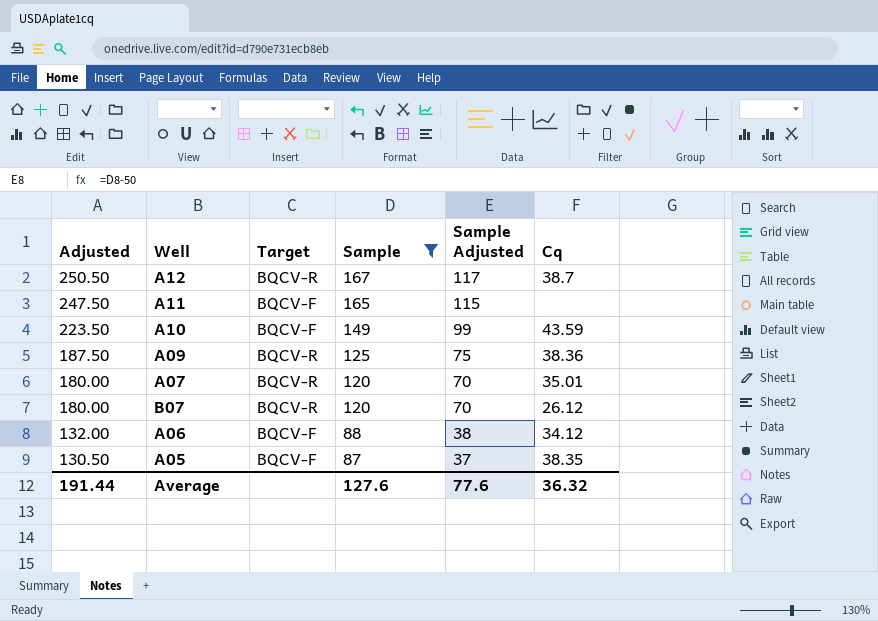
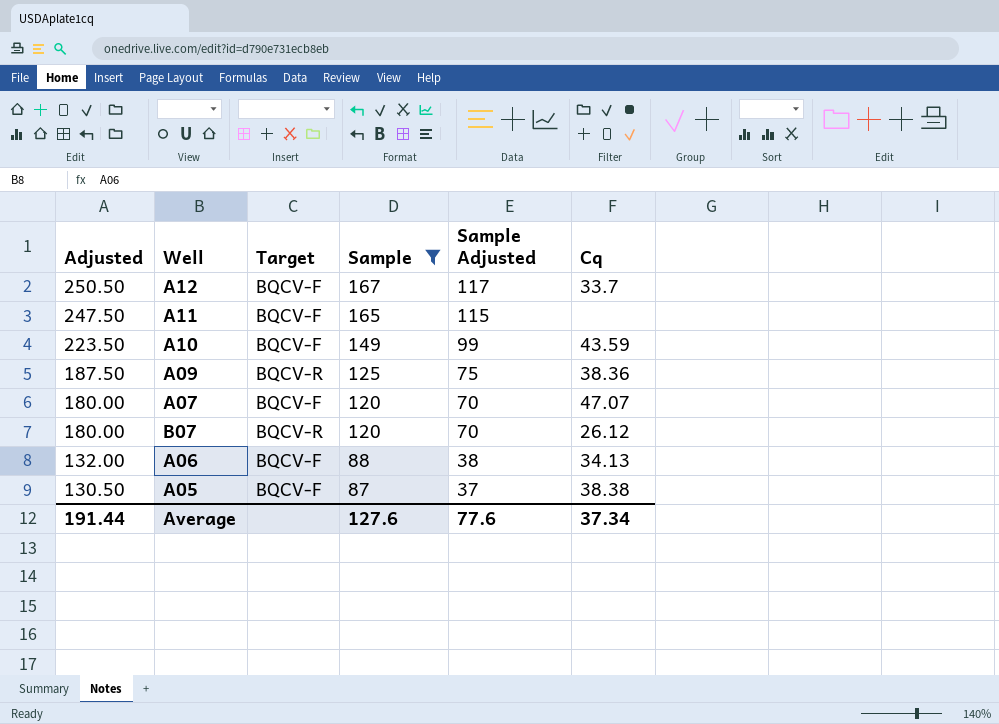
A12 | Target: BQCV-R -> BQCV-F
A12 | Cq: 38.7 -> 33.7
A07 | Target: BQCV-R -> BQCV-F
A07 | Cq: 35.01 -> 47.07
A06 | Cq: 34.12 -> 34.13
A05 | Cq: 38.35 -> 38.38
Average | Cq: 36.32 -> 37.34

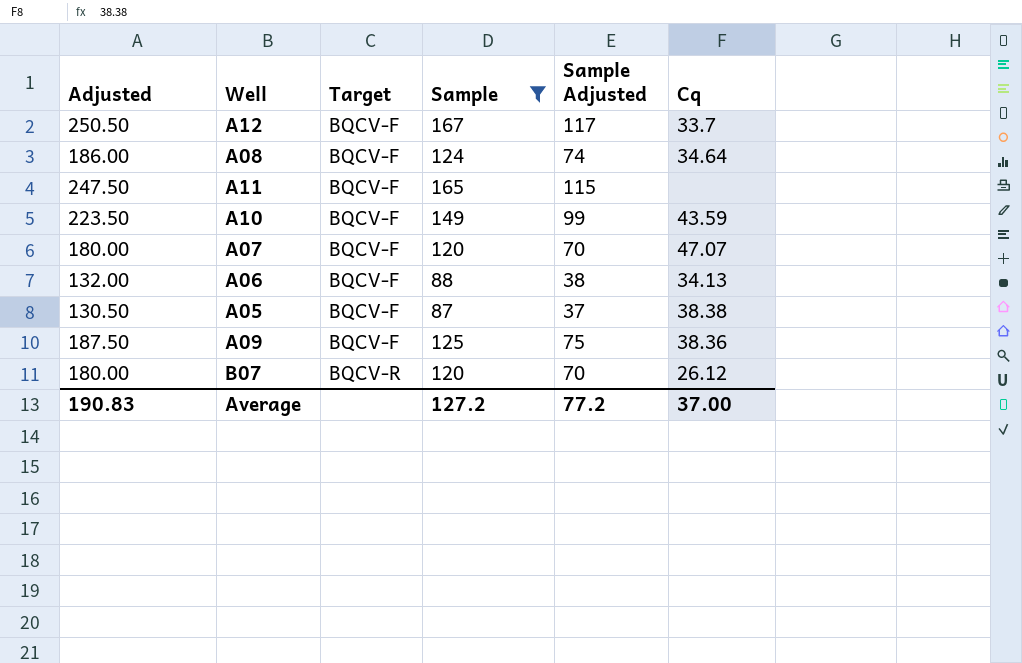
row order: Adjusted descending -> Target ascending
row A08: none -> 186.00 | BQCV-F | 124 | 74 | 34.64
A09 | Target: BQCV-R -> BQCV-F
Average | Adjusted: 191.44 -> 190.83
Average | Sample: 127.6 -> 127.2
Average | Sample Adjusted: 77.6 -> 77.2
Average | Cq: 37.34 -> 37.00

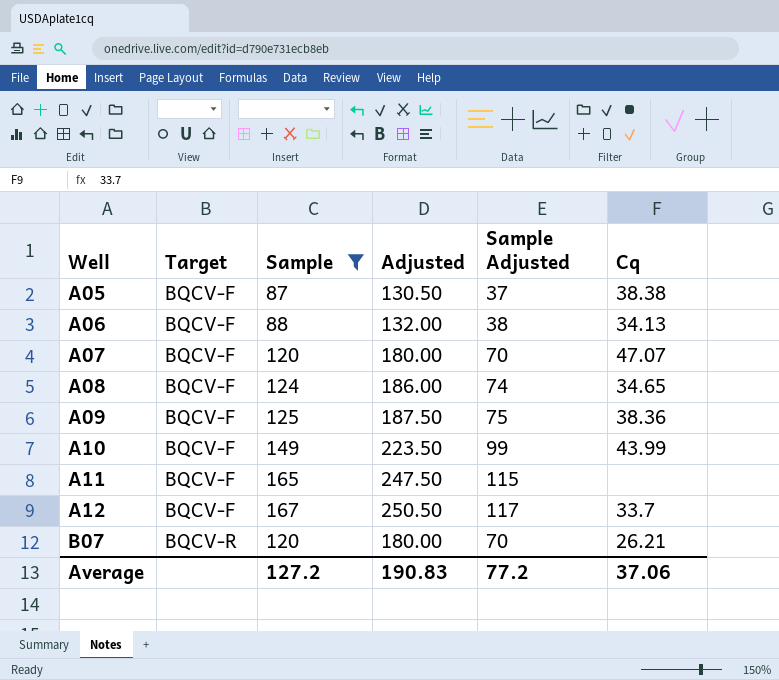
row order: Target ascending -> Well ascending
column Adjusted | position: 1 -> 4
A08 | Cq: 34.64 -> 34.65
A10 | Cq: 43.59 -> 43.99
B07 | Cq: 26.12 -> 26.21
Average | Cq: 37.00 -> 37.06

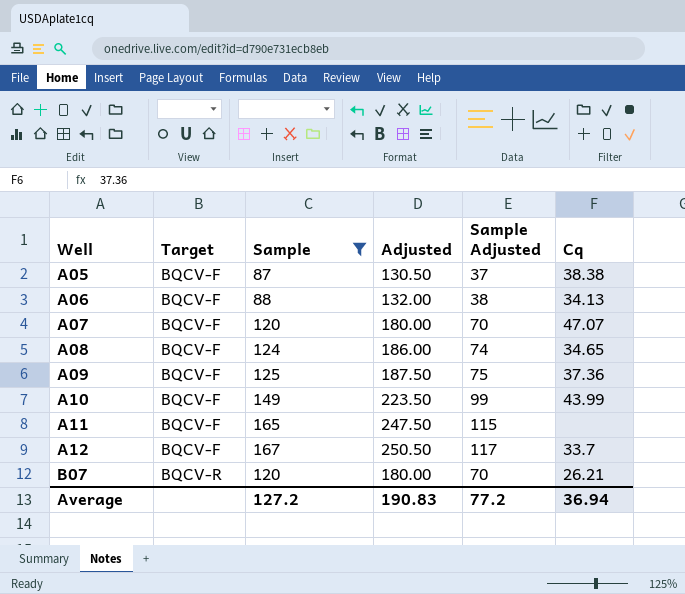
A09 | Cq: 38.36 -> 37.36
Average | Cq: 37.06 -> 36.94

